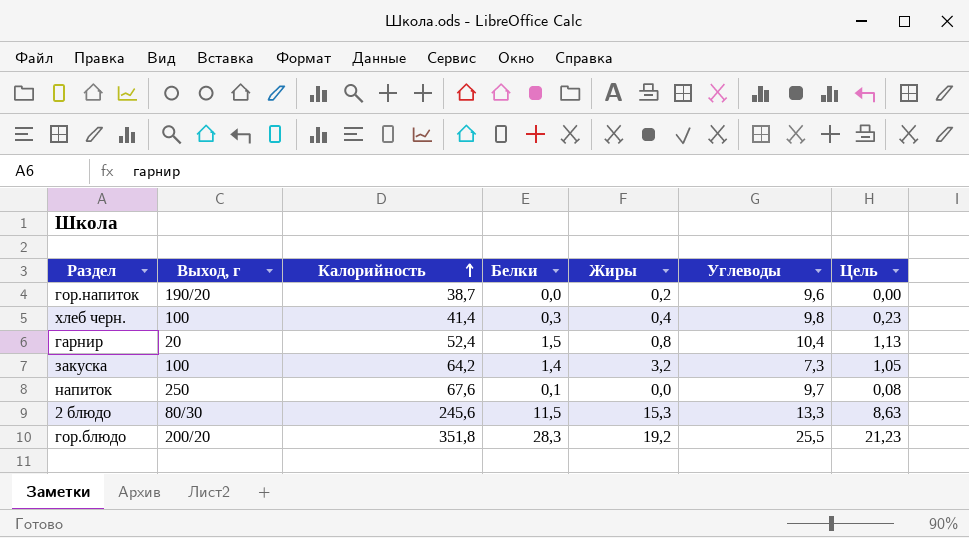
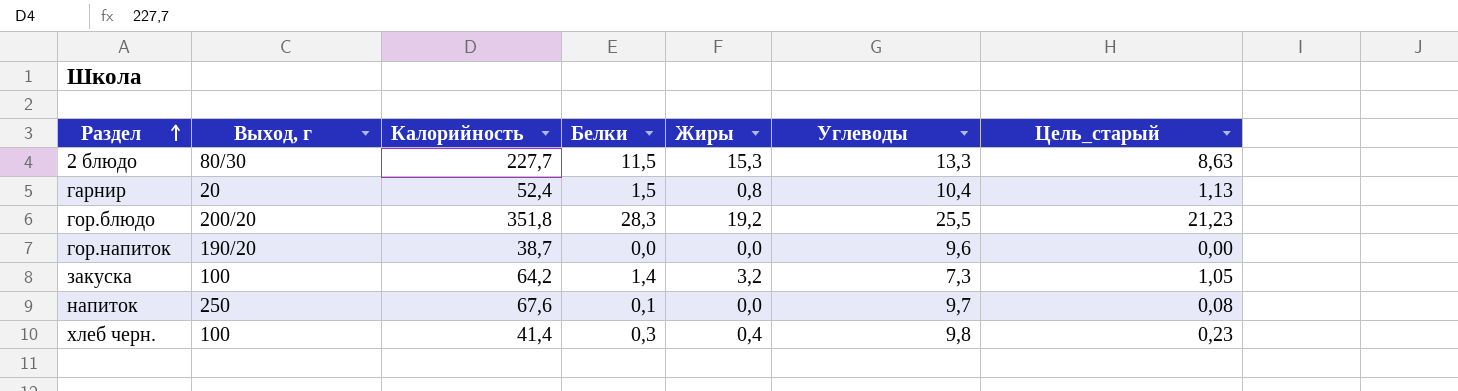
row order: Калорийность ascending -> Раздел ascending
column name: Цель -> Цель_старый
2 блюдо | Калорийность: 245,6 -> 227,7
гор.напиток | Жиры: 0,2 -> 0,0

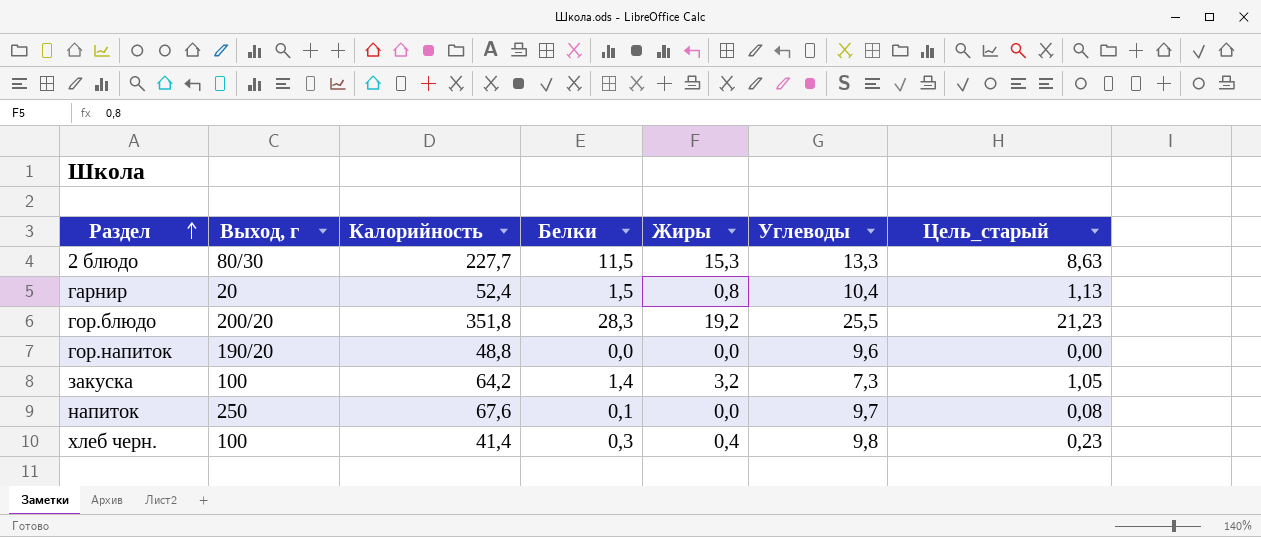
гор.напиток | Калорийность: 38,7 -> 48,8

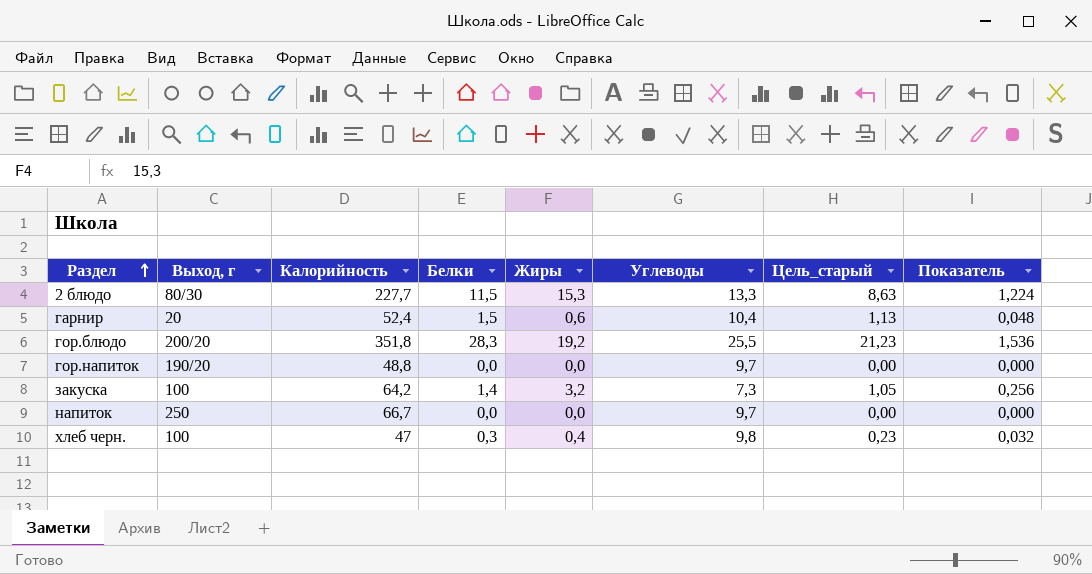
column Показатель | formula: none -> [Жиры] * 0,08
гарнир | Жиры: 0,8 -> 0,6
гор.напиток | Углеводы: 9,6 -> 9,7
напиток | Калорийность: 67,6 -> 66,7
напиток | Белки: 0,1 -> 0,0
напиток | Цель_старый: 0,08 -> 0,00
хлеб черн. | Калорийность: 41,4 -> 47

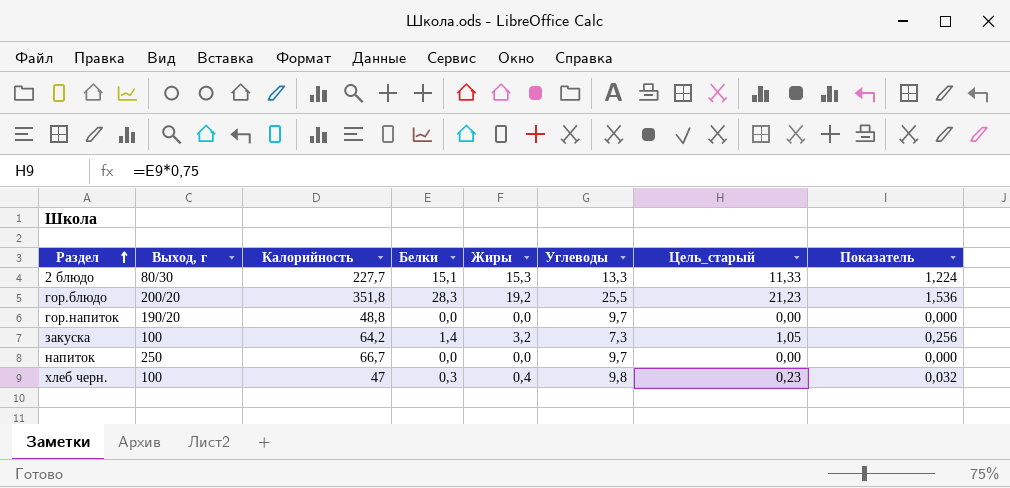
row гарнир: 20 | 52,4 | 1,5 | 0,6 | 10,4 | 1,13 | 0,048 -> none
2 блюдо | Белки: 11,5 -> 15,1
2 блюдо | Цель_старый: 8,63 -> 11,33

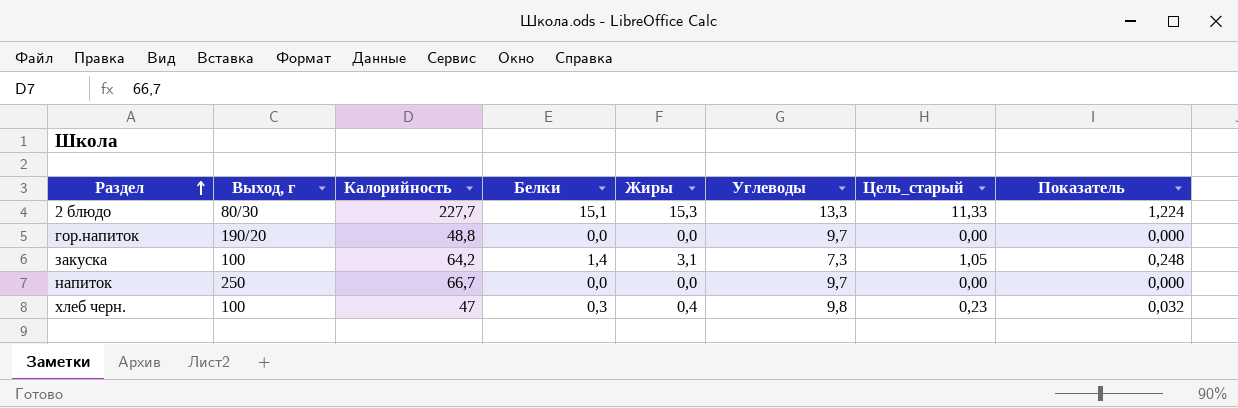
row гор.блюдо: 200/20 | 351,8 | 28,3 | 19,2 | 25,5 | 21,23 | 1,536 -> none
закуска | Жиры: 3,2 -> 3,1
закуска | Показатель: 0,256 -> 0,248

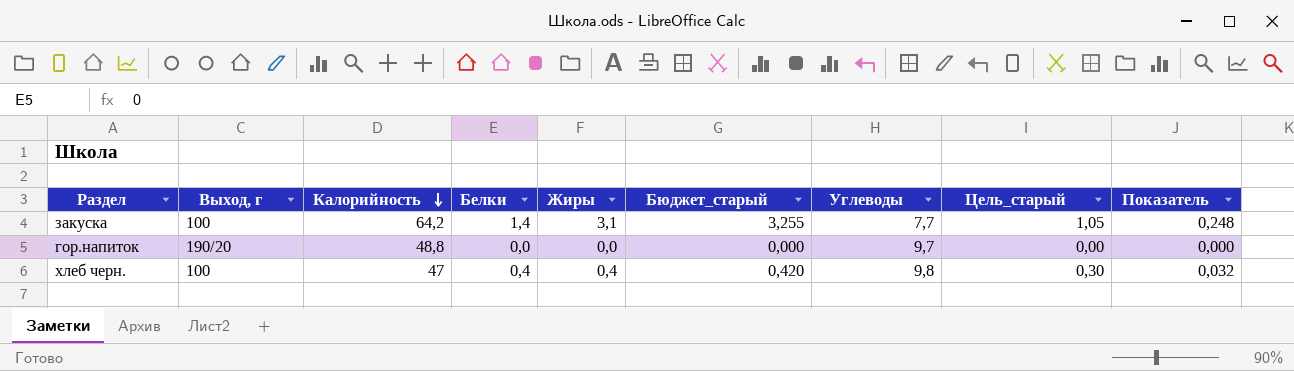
row order: Раздел ascending -> Калорийность descending
column Бюджет_старый | formula: none -> [Жиры] * 1,05
row 2 блюдо: 80/30 | 227,7 | 15,1 | 15,3 | 13,3 | 11,33 | 1,224 -> none
row напиток: 250 | 66,7 | 0,0 | 0,0 | 9,7 | 0,00 | 0,000 -> none
закуска | Углеводы: 7,3 -> 7,7
хлеб черн. | Белки: 0,3 -> 0,4
хлеб черн. | Цель_старый: 0,23 -> 0,30

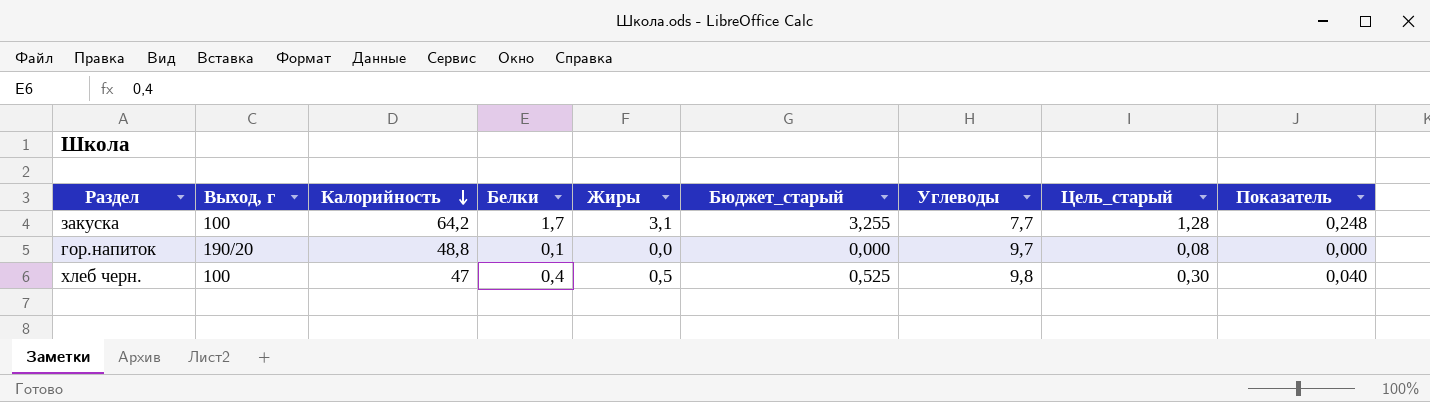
закуска | Белки: 1,4 -> 1,7
закуска | Цель_старый: 1,05 -> 1,28
гор.напиток | Белки: 0,0 -> 0,1
гор.напиток | Цель_старый: 0,00 -> 0,08
хлеб черн. | Жиры: 0,4 -> 0,5
хлеб черн. | Бюджет_старый: 0,420 -> 0,525
хлеб черн. | Показатель: 0,032 -> 0,040

